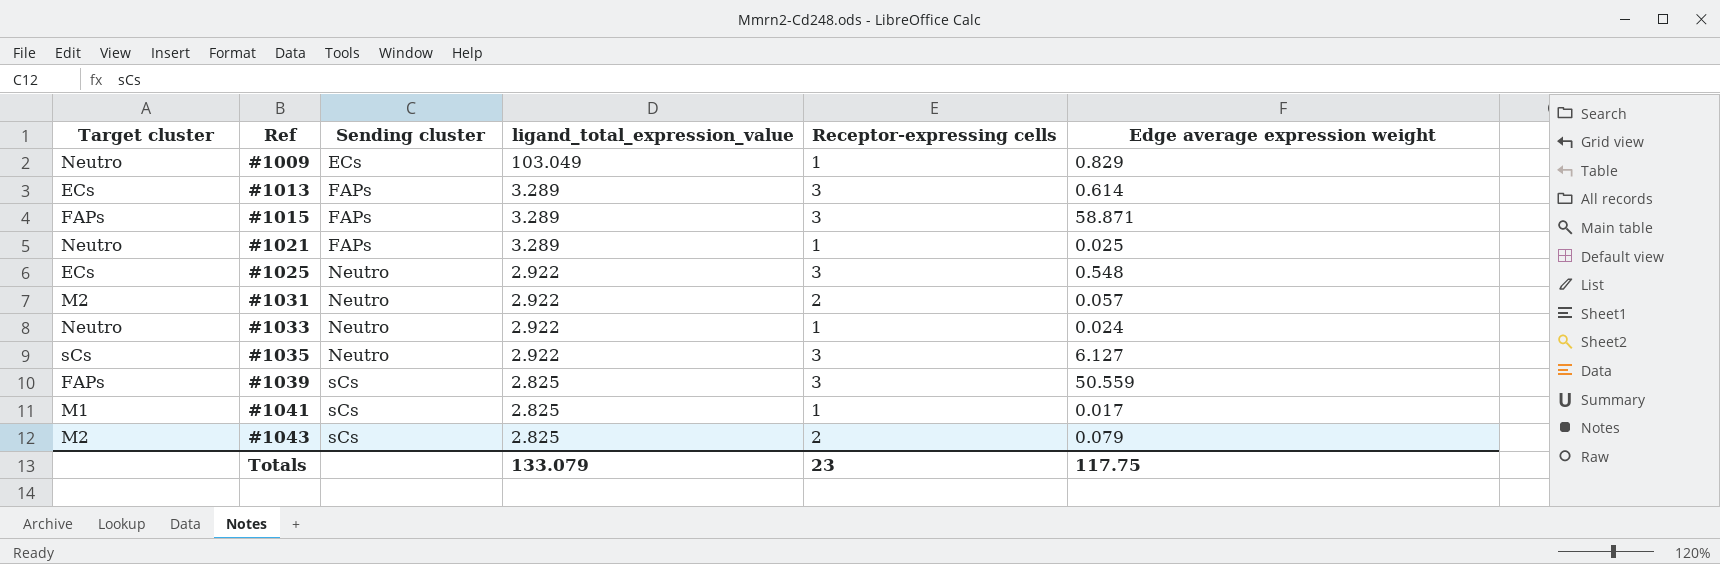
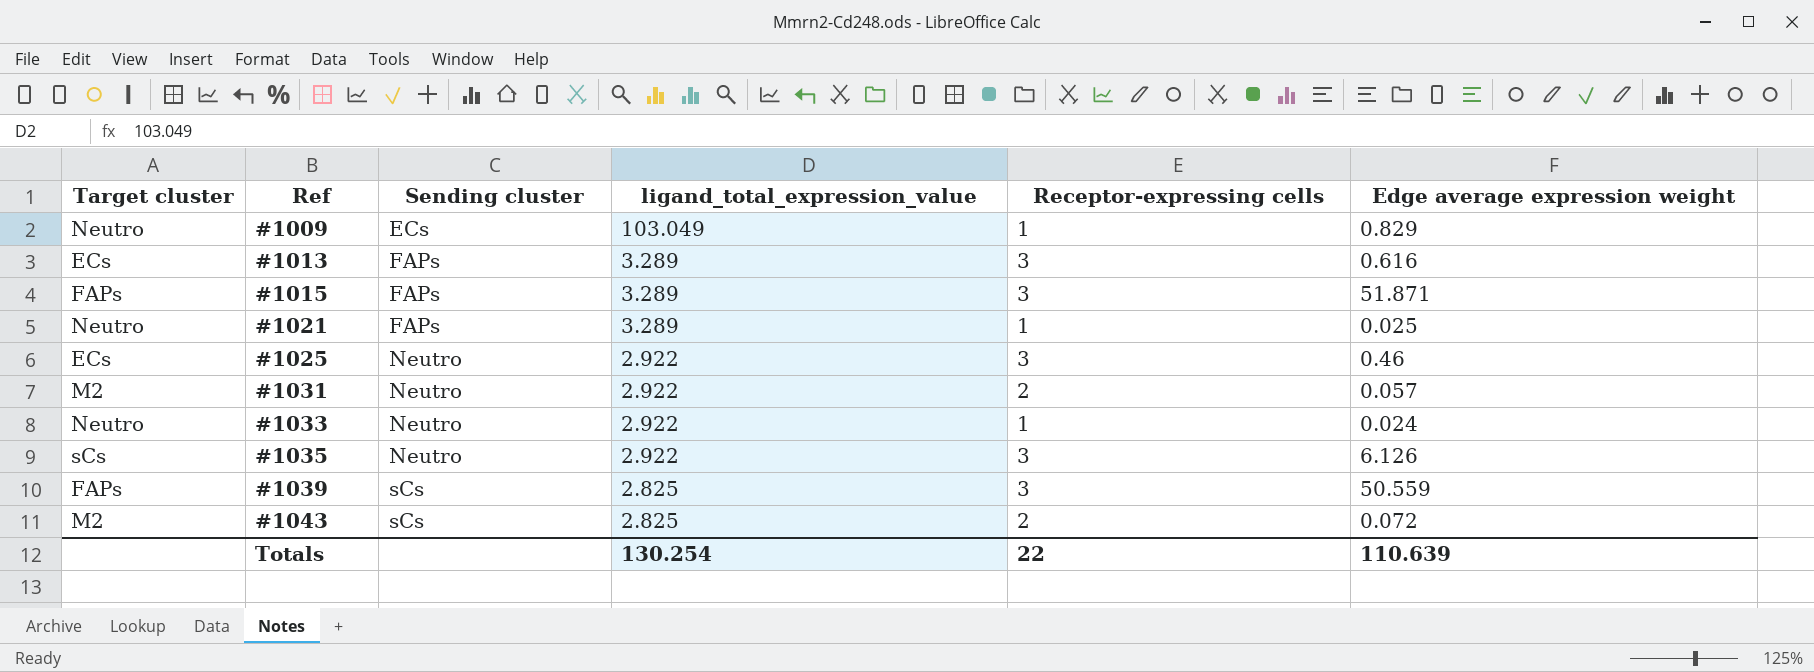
row #1041: M1 | sCs | 2.825 | 1 | 0.017 -> none
#1013 | Edge average expression weight: 0.614 -> 0.616
#1015 | Edge average expression weight: 58.871 -> 51.871
#1025 | Edge average expression weight: 0.548 -> 0.46
#1035 | Edge average expression weight: 6.127 -> 6.126
#1043 | Edge average expression weight: 0.079 -> 0.072
Totals | ligand_total_expression_value: 133.079 -> 130.254
Totals | Receptor-expressing cells: 23 -> 22
Totals | Edge average expression weight: 117.75 -> 110.639

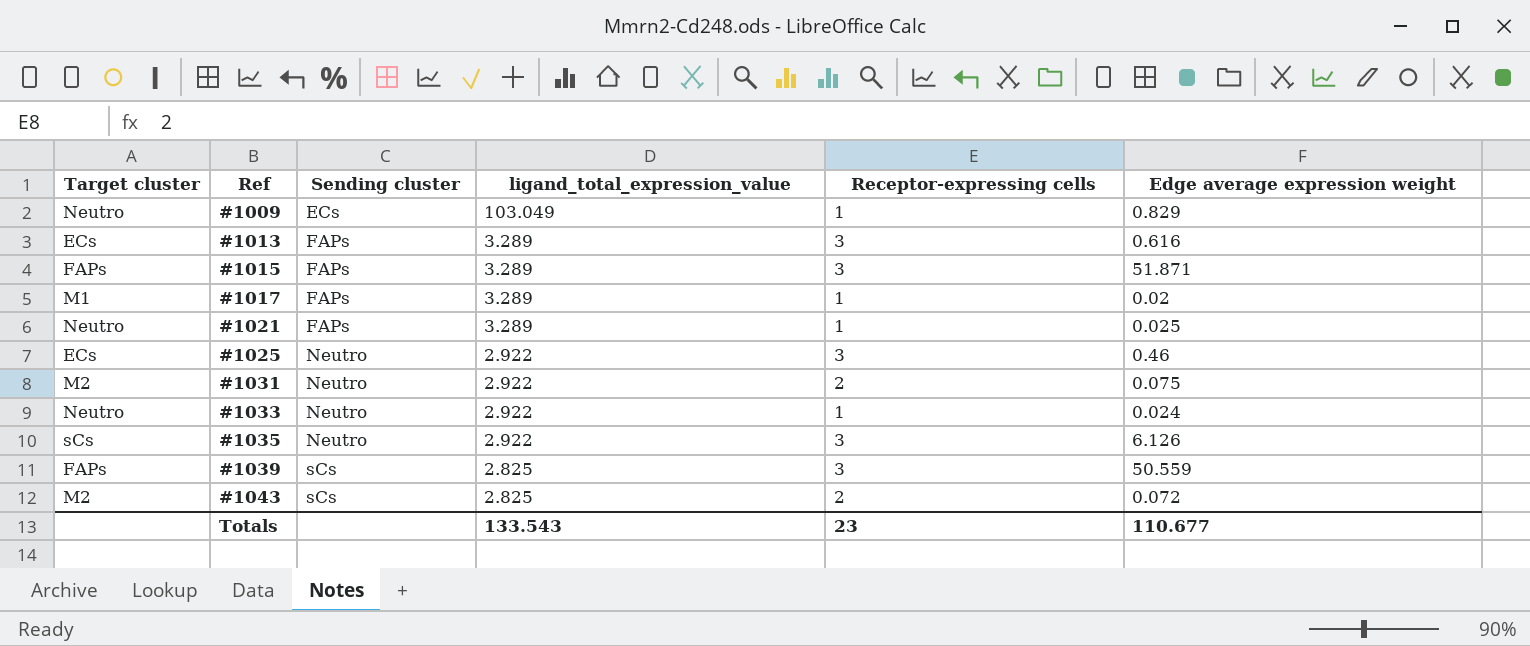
row #1017: none -> M1 | FAPs | 3.289 | 1 | 0.02
#1031 | Edge average expression weight: 0.057 -> 0.075
Totals | ligand_total_expression_value: 130.254 -> 133.543
Totals | Receptor-expressing cells: 22 -> 23
Totals | Edge average expression weight: 110.639 -> 110.677

